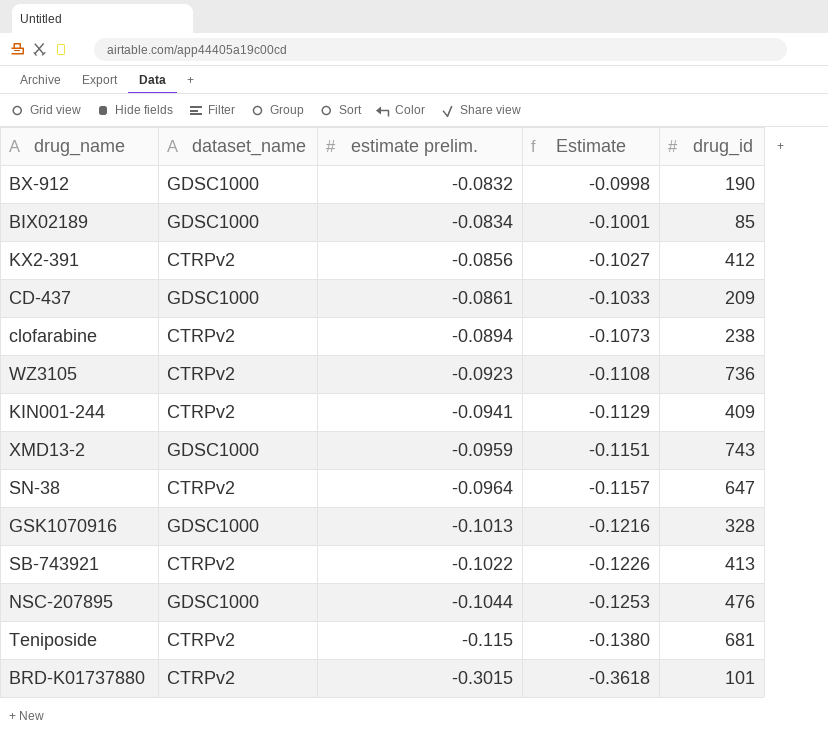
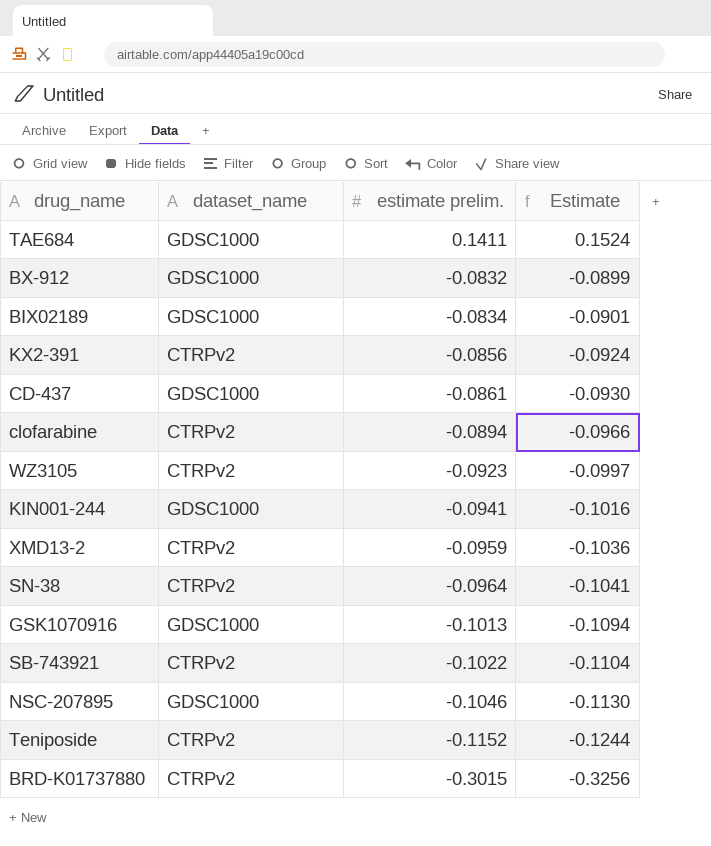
column drug_id | position: 5 -> none
column Estimate | formula: [estimate prelim.] * 1.2 -> [estimate prelim.] * 1.08
row TAE684: none -> GDSC1000 | 0.1411 | 0.1524
KIN001-244 | dataset_name: CTRPv2 -> GDSC1000
XMD13-2 | dataset_name: GDSC1000 -> CTRPv2
NSC-207895 | estimate prelim.: -0.1044 -> -0.1046
Teniposide | estimate prelim.: -0.115 -> -0.1152

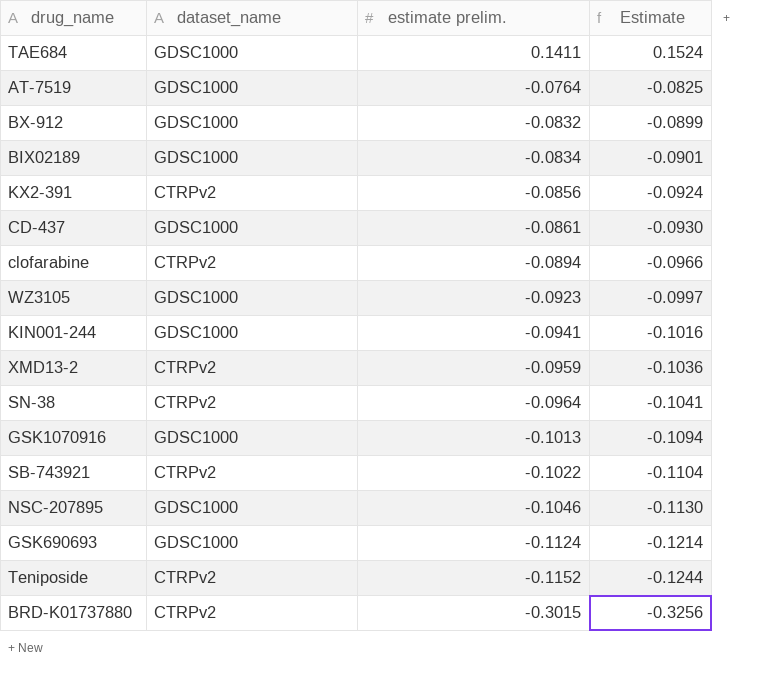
row AT-7519: none -> GDSC1000 | -0.0764 | -0.0825
WZ3105 | dataset_name: CTRPv2 -> GDSC1000
row GSK690693: none -> GDSC1000 | -0.1124 | -0.1214

